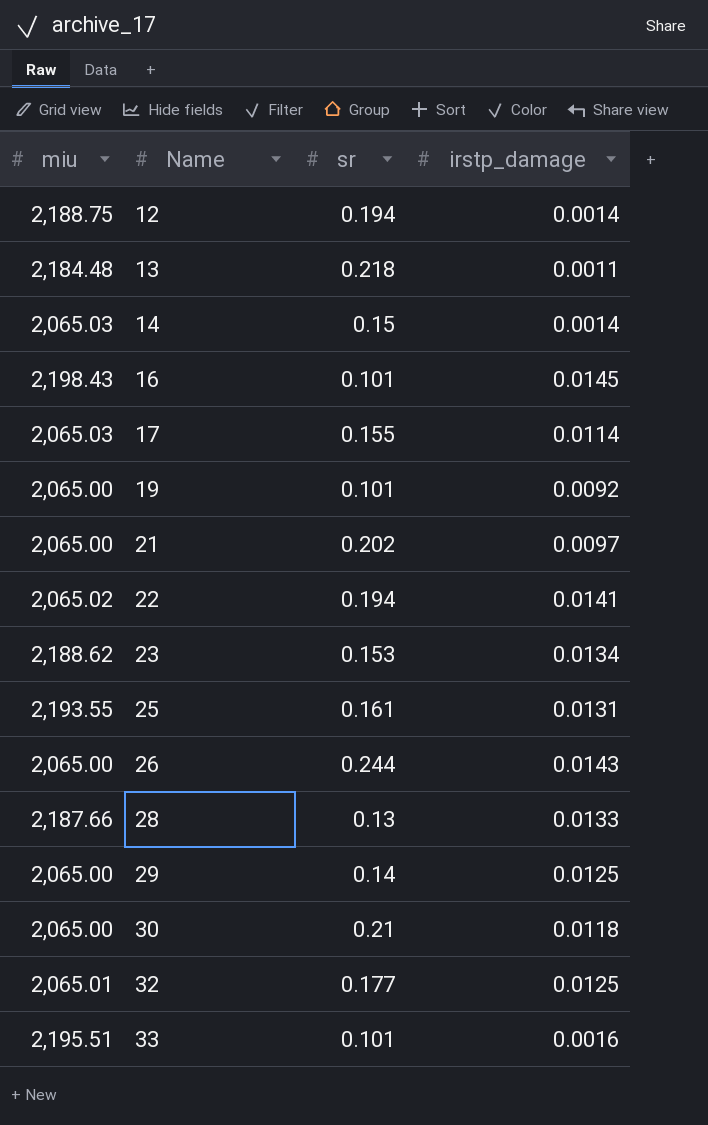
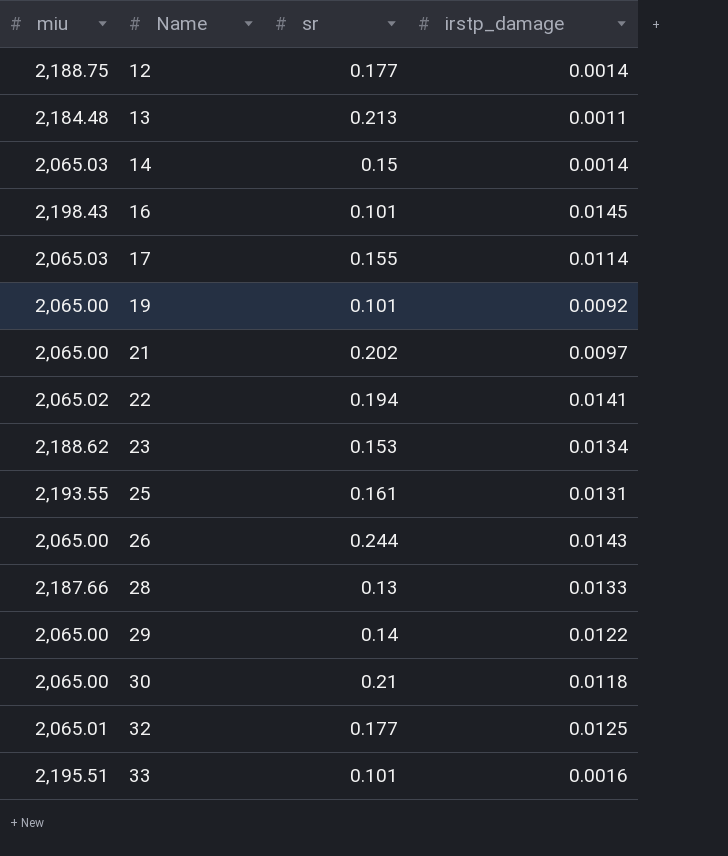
12 | sr: 0.194 -> 0.177
13 | sr: 0.218 -> 0.213
29 | irstp_damage: 0.0125 -> 0.0122

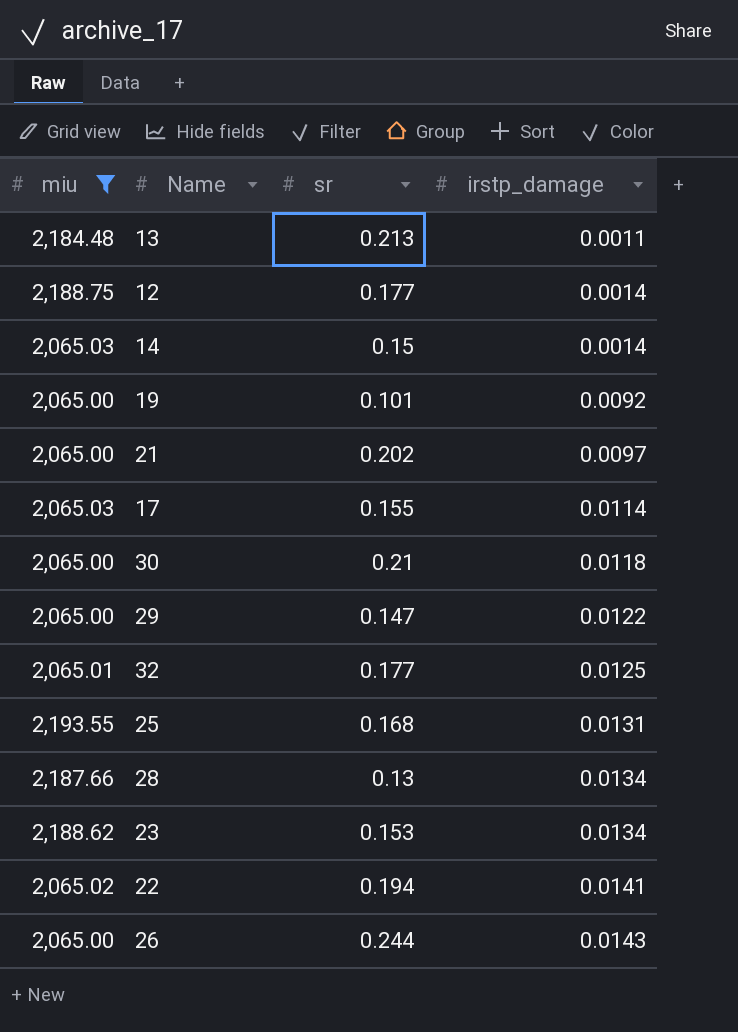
filter: none -> miu <= 2,193.55
row order: Name ascending -> irstp_damage ascending
29 | sr: 0.14 -> 0.147
25 | sr: 0.161 -> 0.168
28 | irstp_damage: 0.0133 -> 0.0134

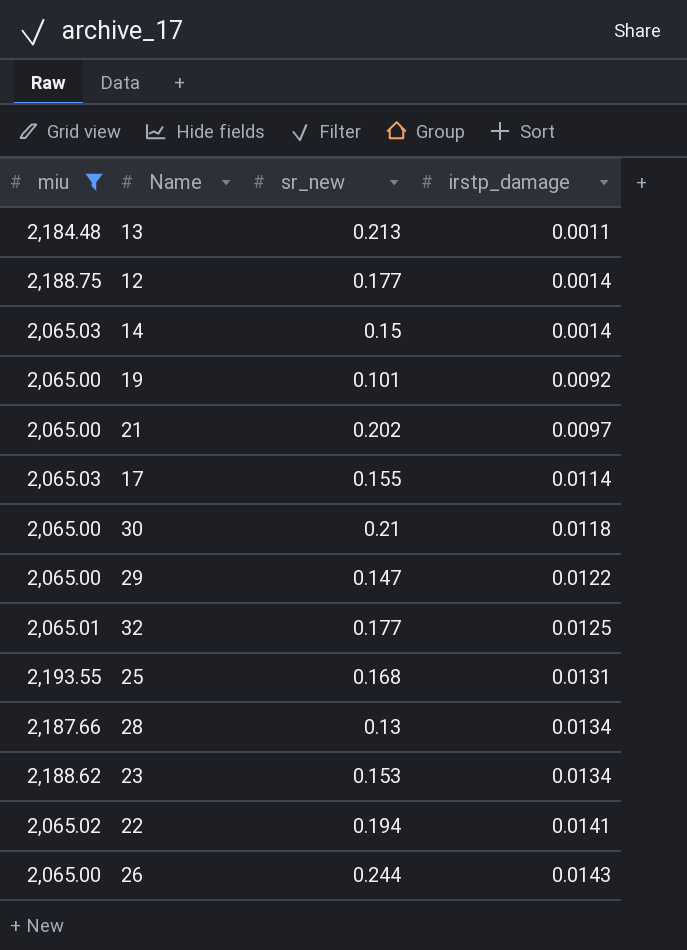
column name: sr -> sr_new

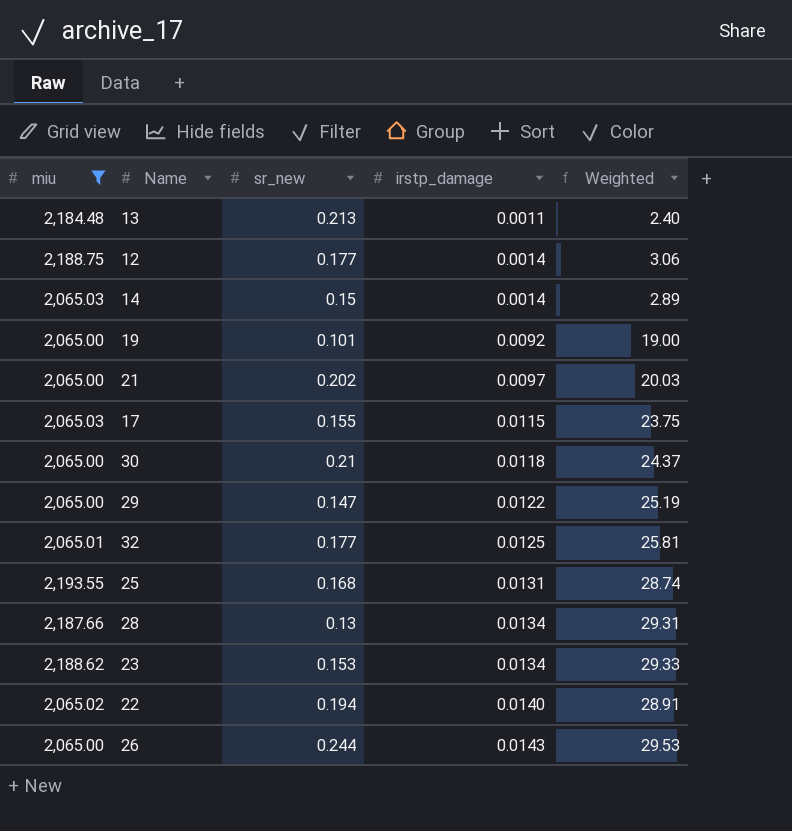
column Weighted | formula: none -> [miu] * [irstp_damage]
17 | irstp_damage: 0.0114 -> 0.0115
22 | irstp_damage: 0.0141 -> 0.0140

